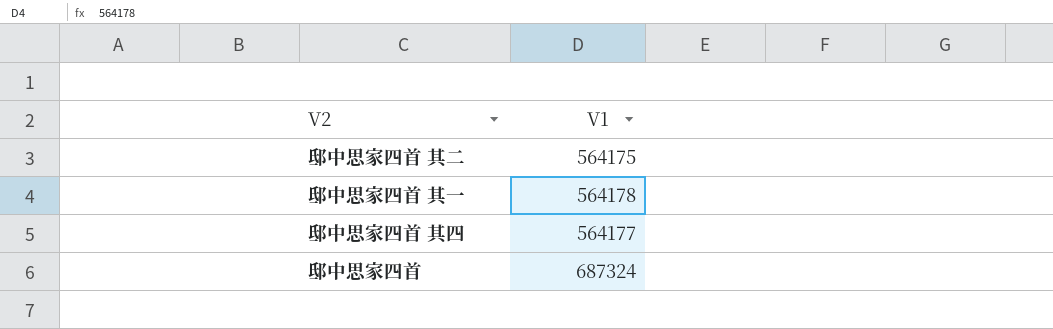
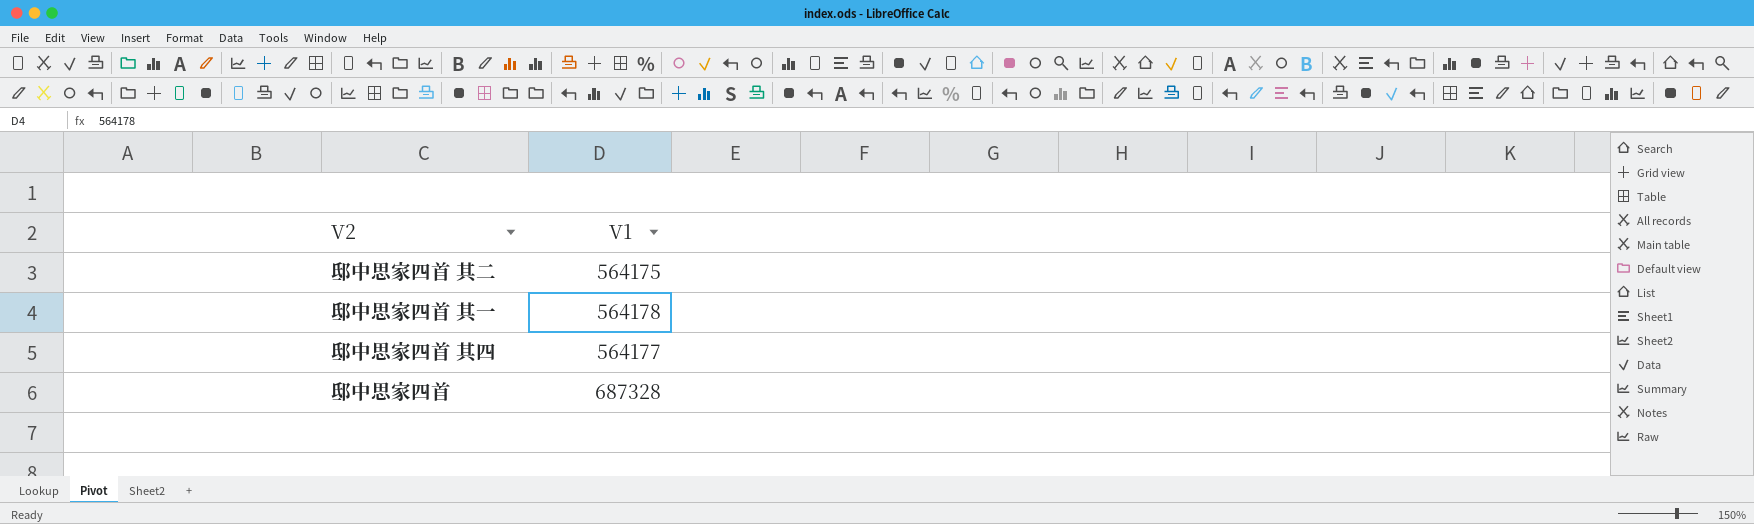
邸中思家四首 | V1: 687324 -> 687328

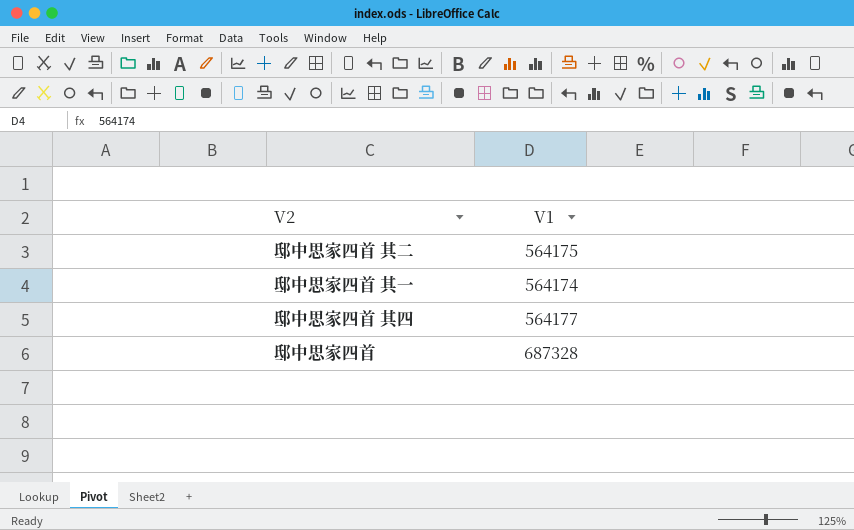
邸中思家四首 其一 | V1: 564178 -> 564174

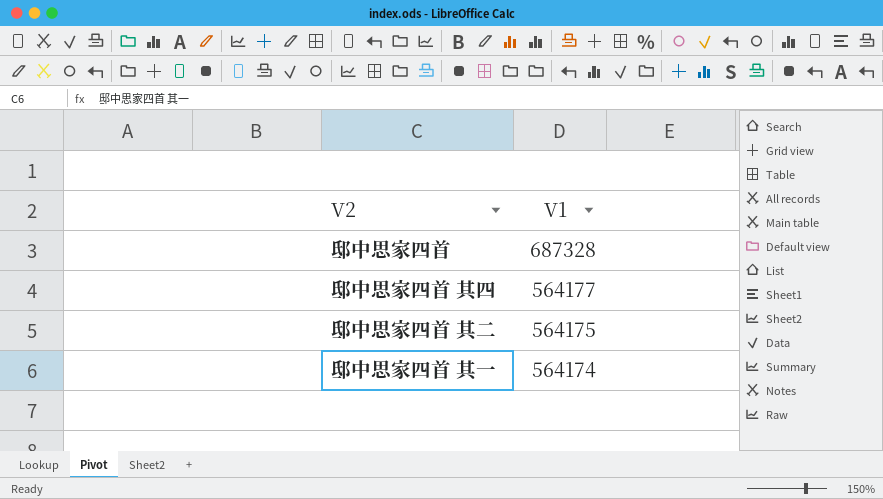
row order: none -> V1 descending

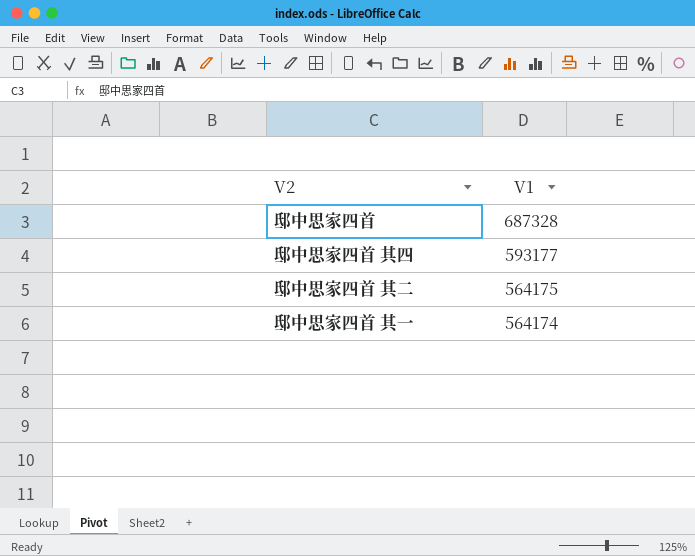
邸中思家四首 其四 | V1: 564177 -> 593177

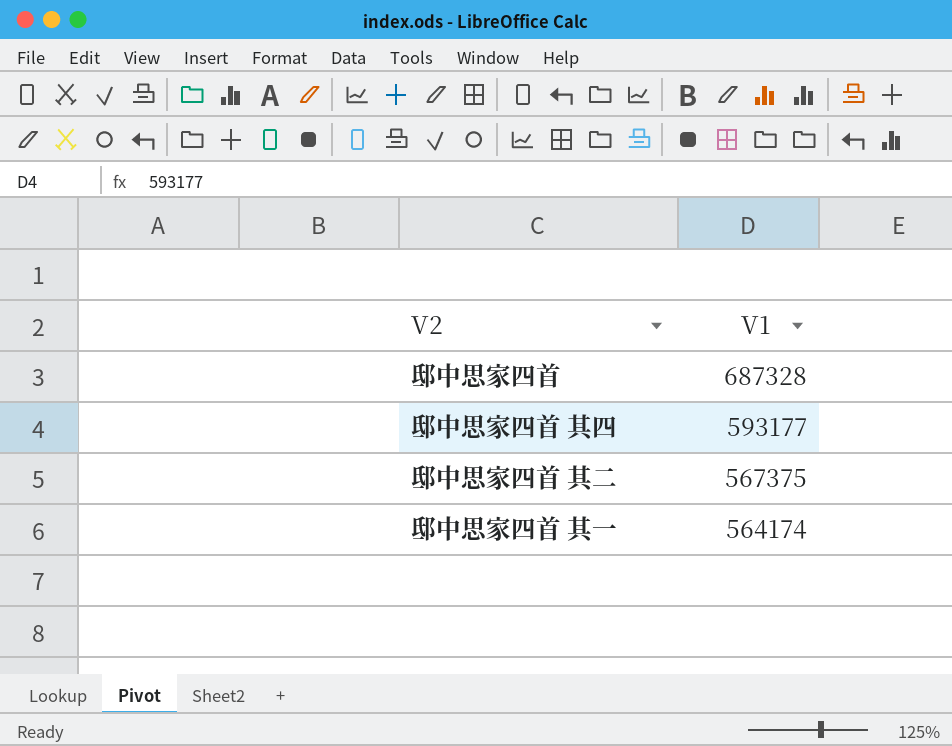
邸中思家四首 其二 | V1: 564175 -> 567375

